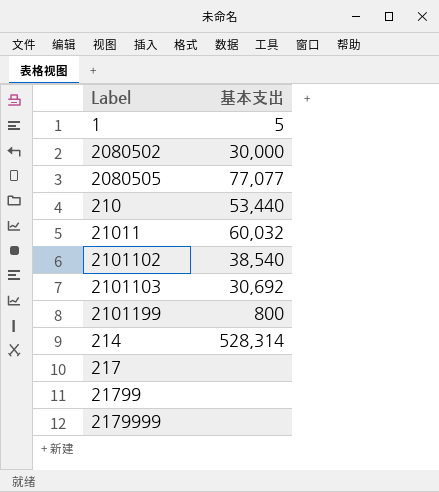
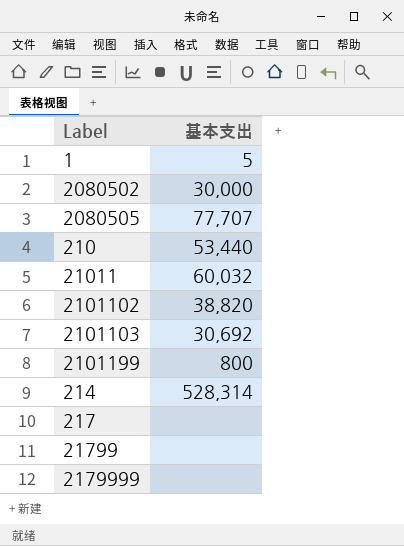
2080505 | 基本支出: 77,077 -> 77,707
2101102 | 基本支出: 38,540 -> 38,820

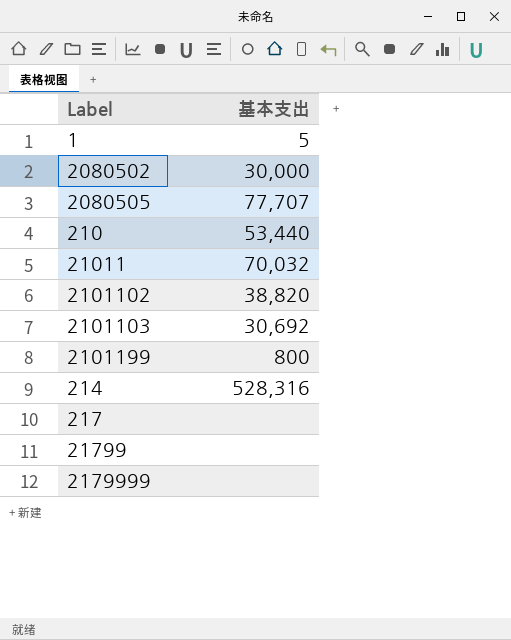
21011 | 基本支出: 60,032 -> 70,032
214 | 基本支出: 528,314 -> 528,316

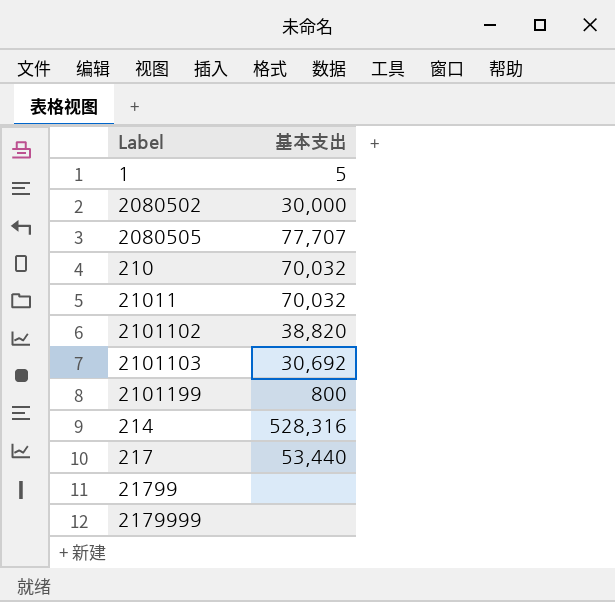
210 | 基本支出: 53,440 -> 70,032
217 | 基本支出: none -> 53,440

